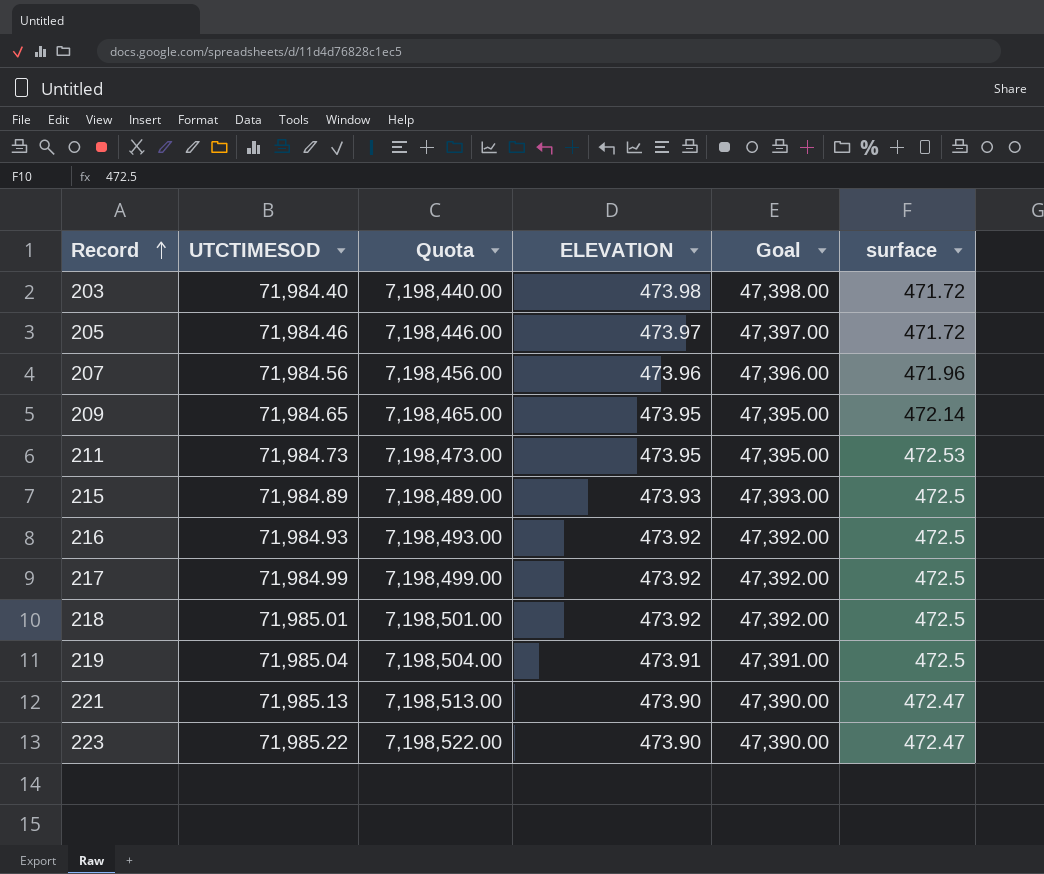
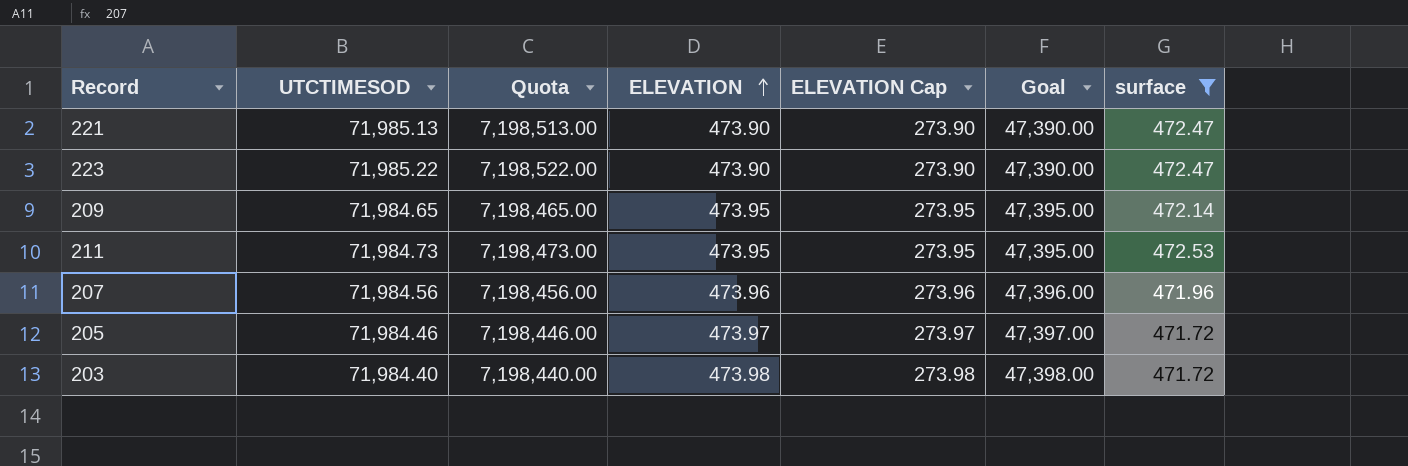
filter: none -> surface != 472.5
row order: Record ascending -> ELEVATION ascending
column ELEVATION Cap | formula: none -> [ELEVATION] - 200

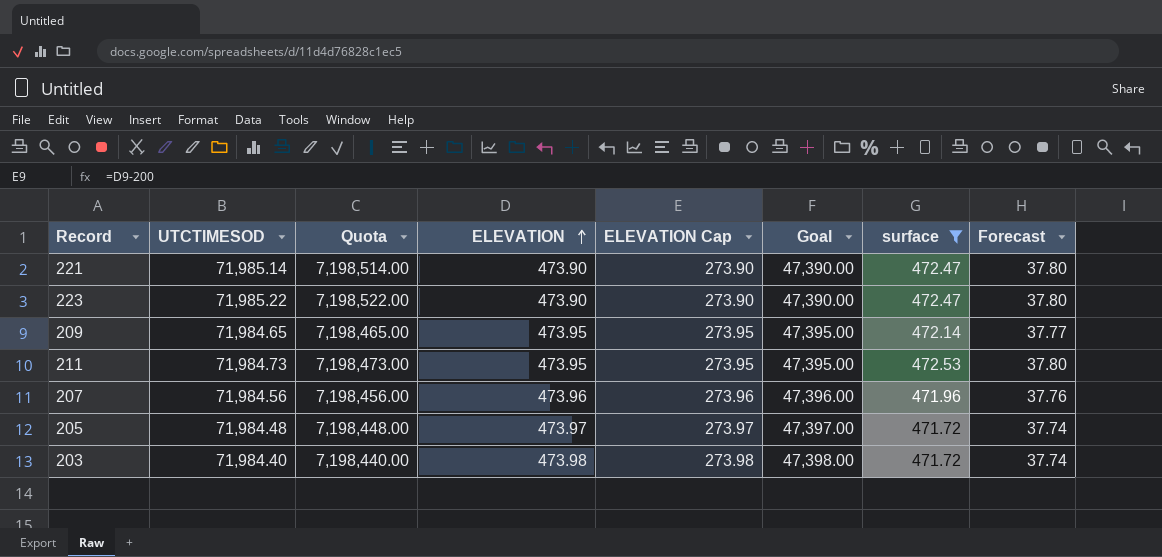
column Forecast | formula: none -> [surface] * 0.08
221 | UTCTIMESOD: 71,985.13 -> 71,985.14
221 | Quota: 7,198,513.00 -> 7,198,514.00
205 | UTCTIMESOD: 71,984.46 -> 71,984.48
205 | Quota: 7,198,446.00 -> 7,198,448.00

